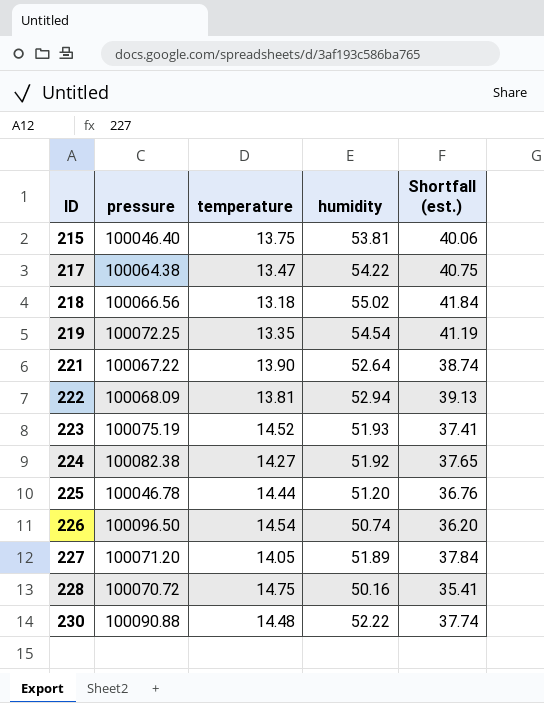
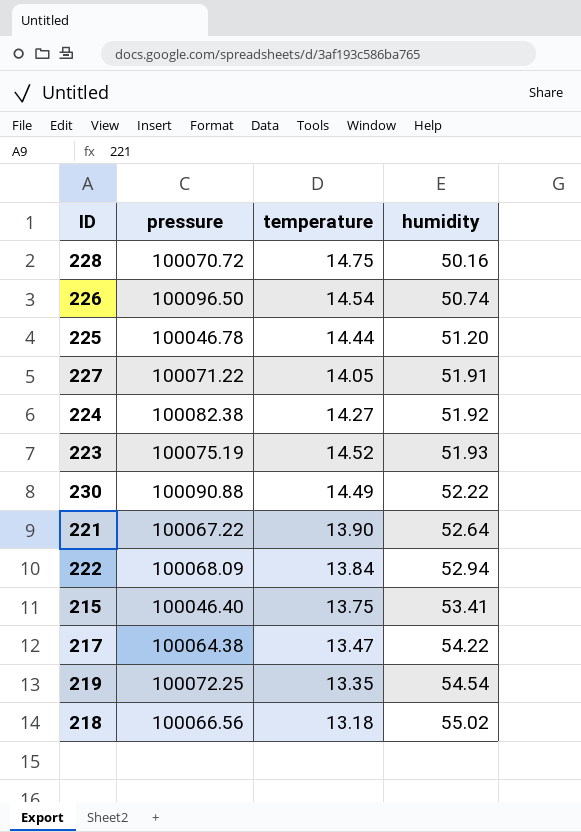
row order: ID ascending -> humidity ascending
column Shortfall (est.) | formula: [humidity] - [temperature] -> none
227 | pressure: 100071.20 -> 100071.22
227 | humidity: 51.89 -> 51.91
230 | temperature: 14.48 -> 14.49
222 | temperature: 13.81 -> 13.84
215 | humidity: 53.81 -> 53.41

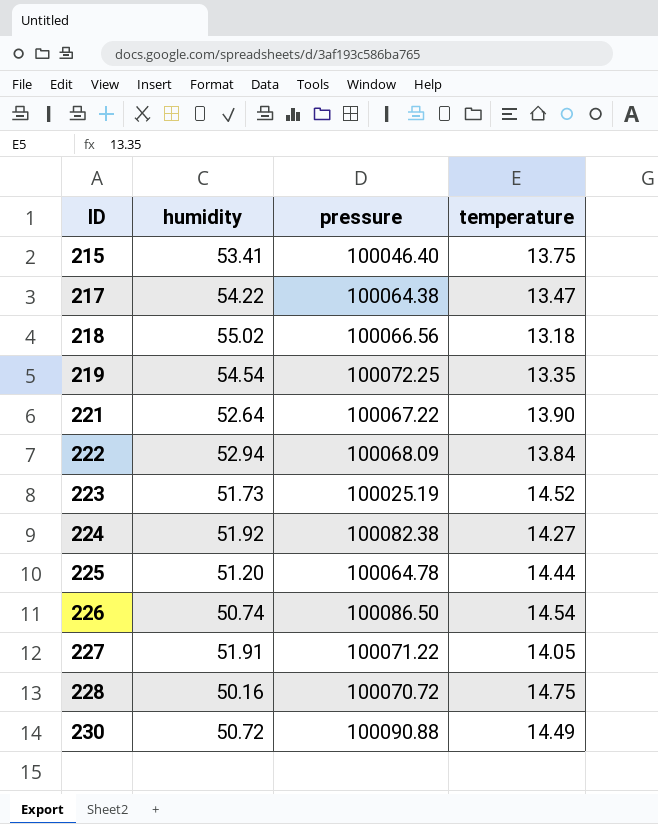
row order: humidity ascending -> ID ascending
column humidity | position: 4 -> 2
223 | humidity: 51.93 -> 51.73
223 | pressure: 100075.19 -> 100025.19
225 | pressure: 100046.78 -> 100064.78
226 | pressure: 100096.50 -> 100086.50
230 | humidity: 52.22 -> 50.72

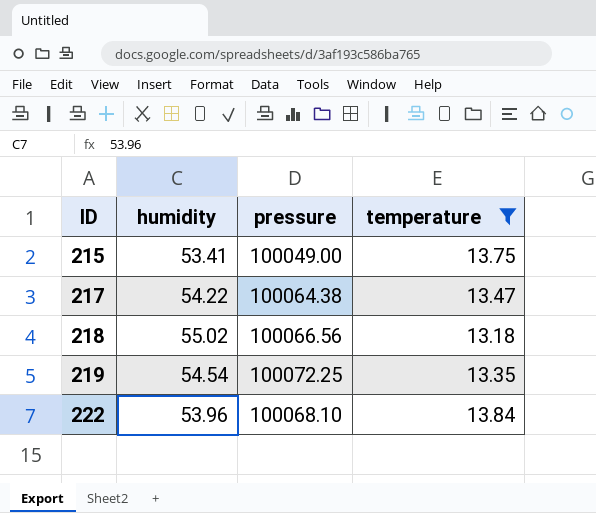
filter: none -> temperature <= 13.84
215 | pressure: 100046.40 -> 100049.00
222 | humidity: 52.94 -> 53.96
222 | pressure: 100068.09 -> 100068.10

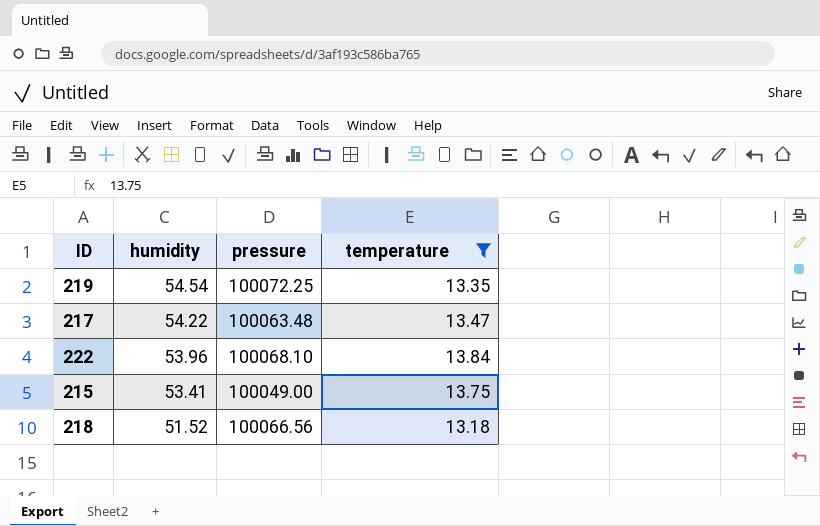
row order: ID ascending -> humidity descending
217 | pressure: 100064.38 -> 100063.48
218 | humidity: 55.02 -> 51.52

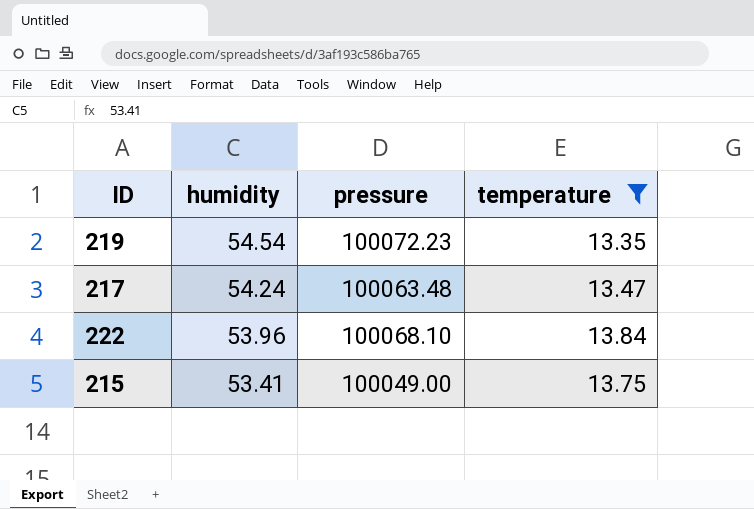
row 218: 51.52 | 100066.56 | 13.18 -> none
219 | pressure: 100072.25 -> 100072.23
217 | humidity: 54.22 -> 54.24

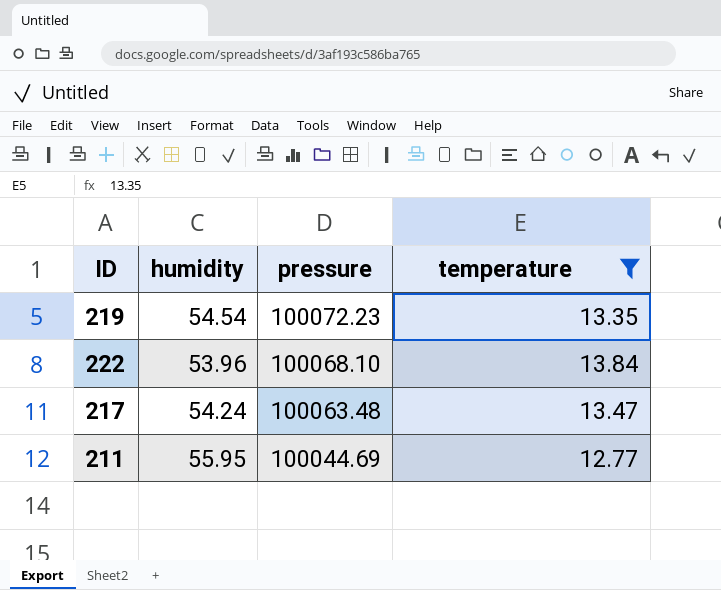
row order: humidity descending -> pressure descending
row 215: 53.41 | 100049.00 | 13.75 -> none
row 211: none -> 55.95 | 100044.69 | 12.77

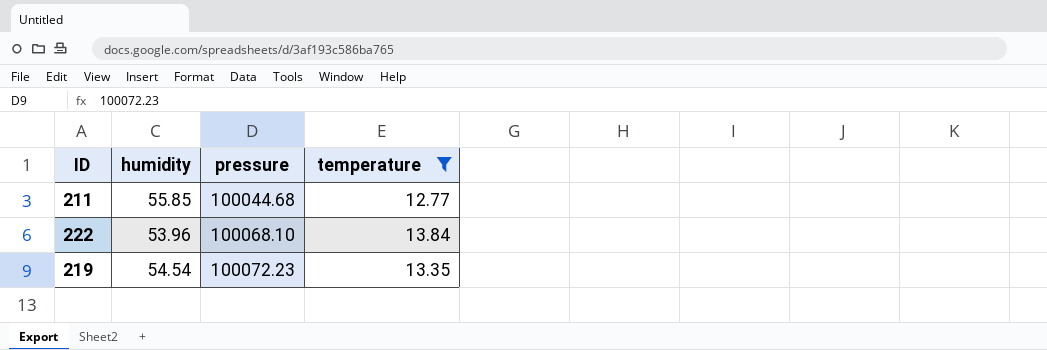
row order: pressure descending -> pressure ascending
row 217: 54.24 | 100063.48 | 13.47 -> none
211 | humidity: 55.95 -> 55.85
211 | pressure: 100044.69 -> 100044.68

